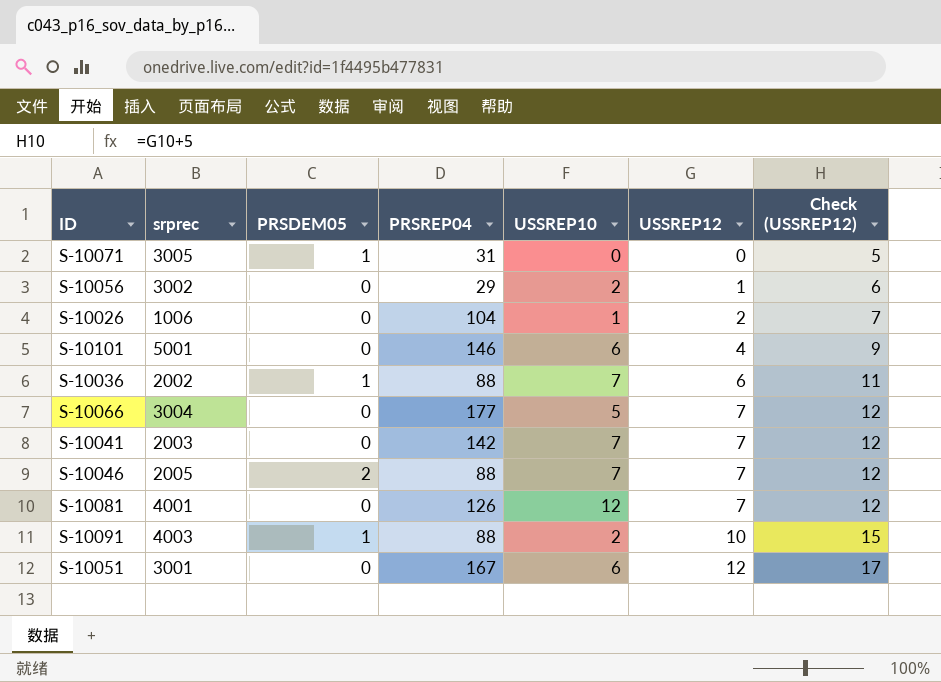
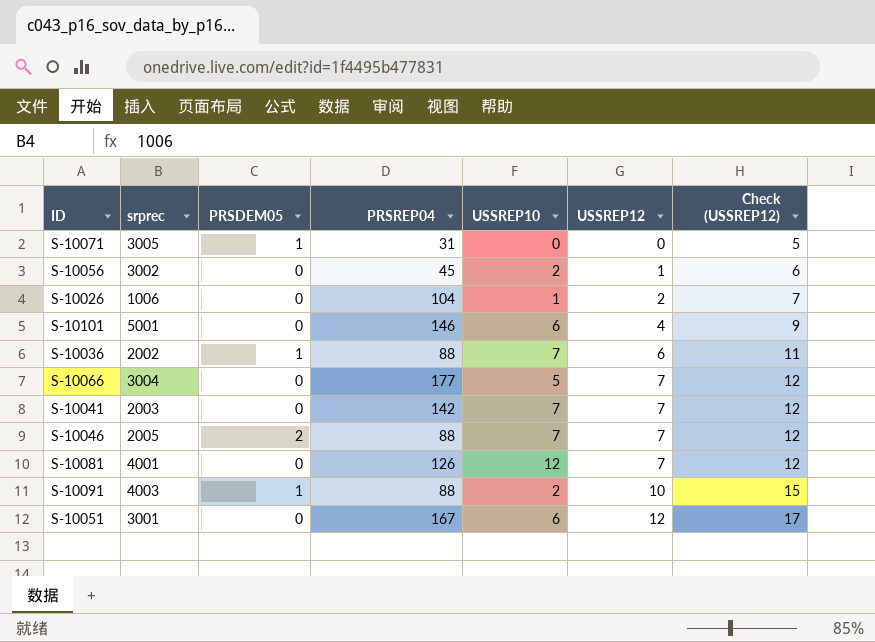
S-10056 | PRSREP04: 29 -> 45

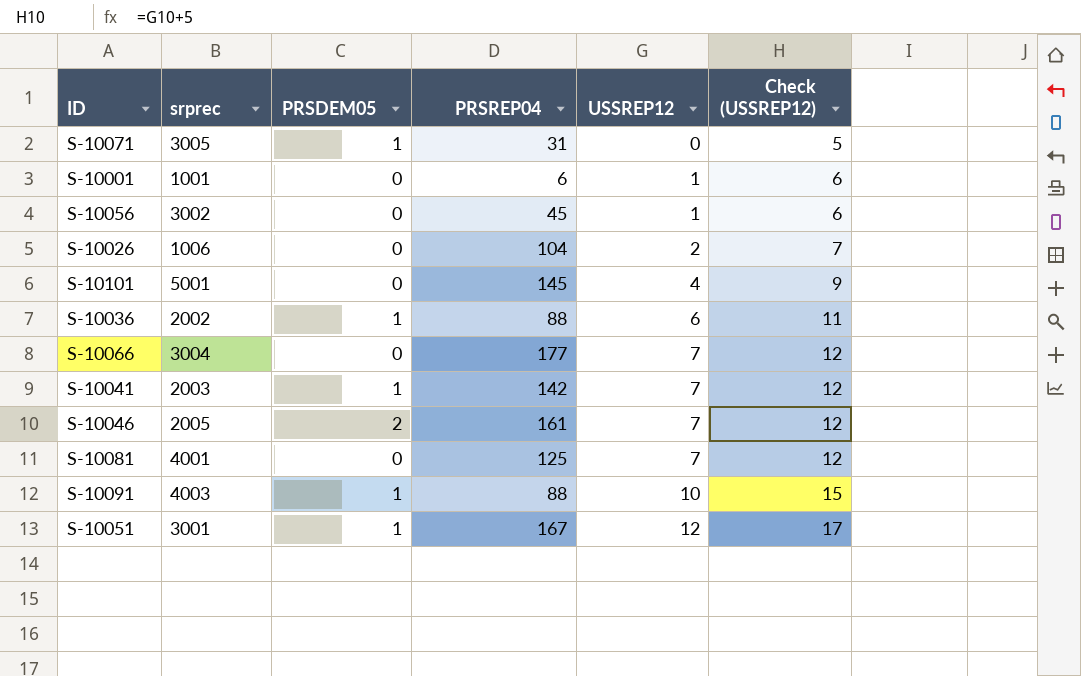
column USSREP10 | position: 5 -> none
row S-10001: none -> 1001 | 0 | 6 | 1 | 6
S-10101 | PRSREP04: 146 -> 145
S-10041 | PRSDEM05: 0 -> 1
S-10046 | PRSREP04: 88 -> 161
S-10081 | PRSREP04: 126 -> 125
S-10051 | PRSDEM05: 0 -> 1

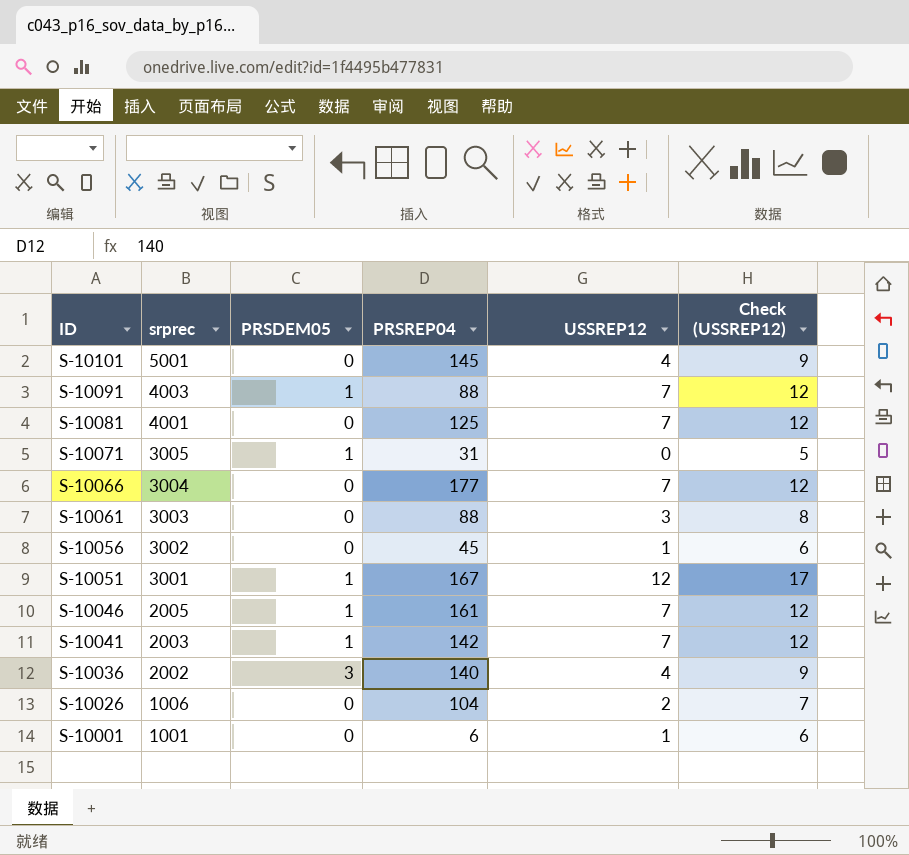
row order: USSREP12 ascending -> ID descending
S-10091 | USSREP12: 10 -> 7
S-10091 | Check (USSREP12): 15 -> 12
row S-10061: none -> 3003 | 0 | 88 | 3 | 8
S-10046 | PRSDEM05: 2 -> 1
S-10036 | PRSDEM05: 1 -> 3
S-10036 | PRSREP04: 88 -> 140
S-10036 | USSREP12: 6 -> 4
S-10036 | Check (USSREP12): 11 -> 9

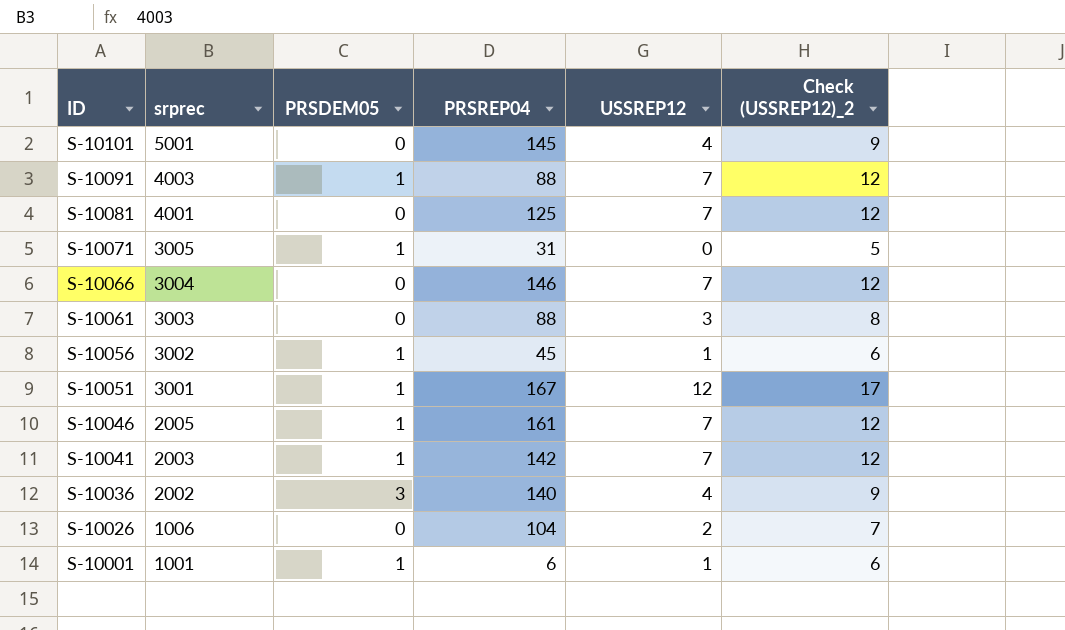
column name: Check (USSREP12) -> Check (USSREP12)_2
S-10066 | PRSREP04: 177 -> 146
S-10056 | PRSDEM05: 0 -> 1
S-10001 | PRSDEM05: 0 -> 1

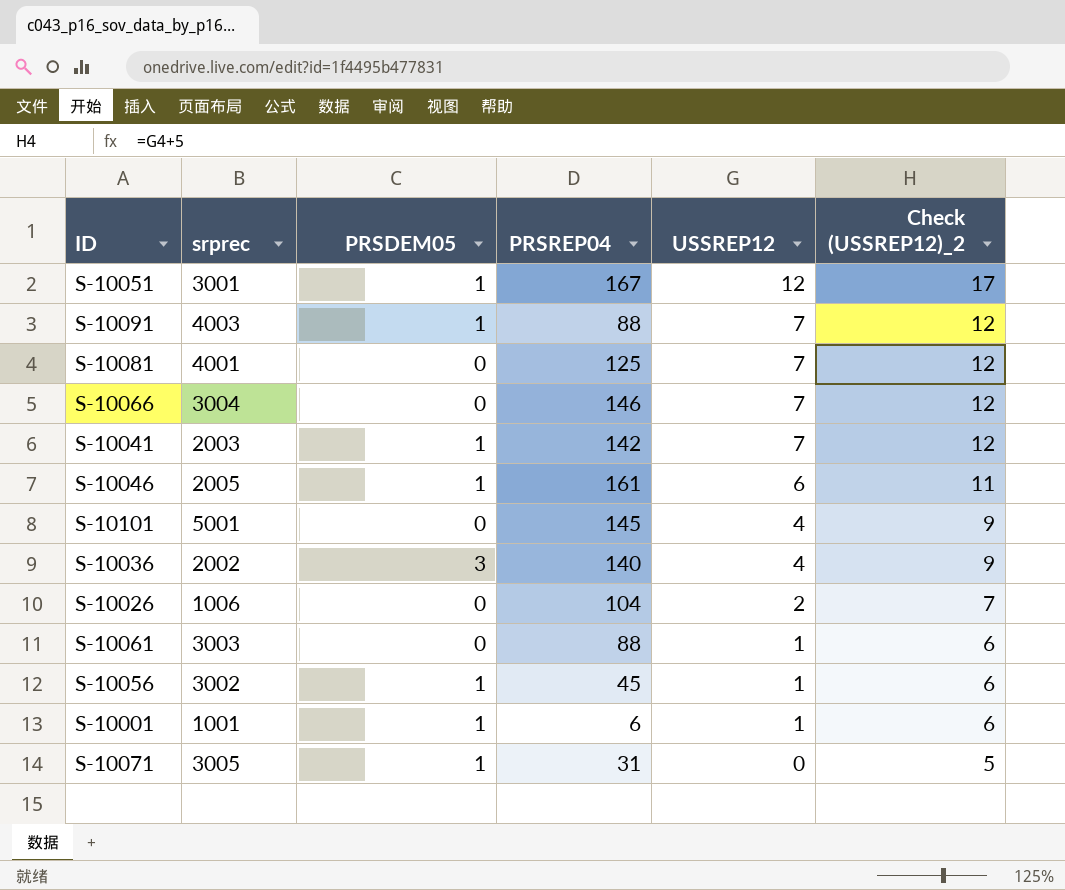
row order: ID descending -> USSREP12 descending
S-10046 | USSREP12: 7 -> 6
S-10046 | Check (USSREP12)_2: 12 -> 11
S-10061 | USSREP12: 3 -> 1
S-10061 | Check (USSREP12)_2: 8 -> 6

